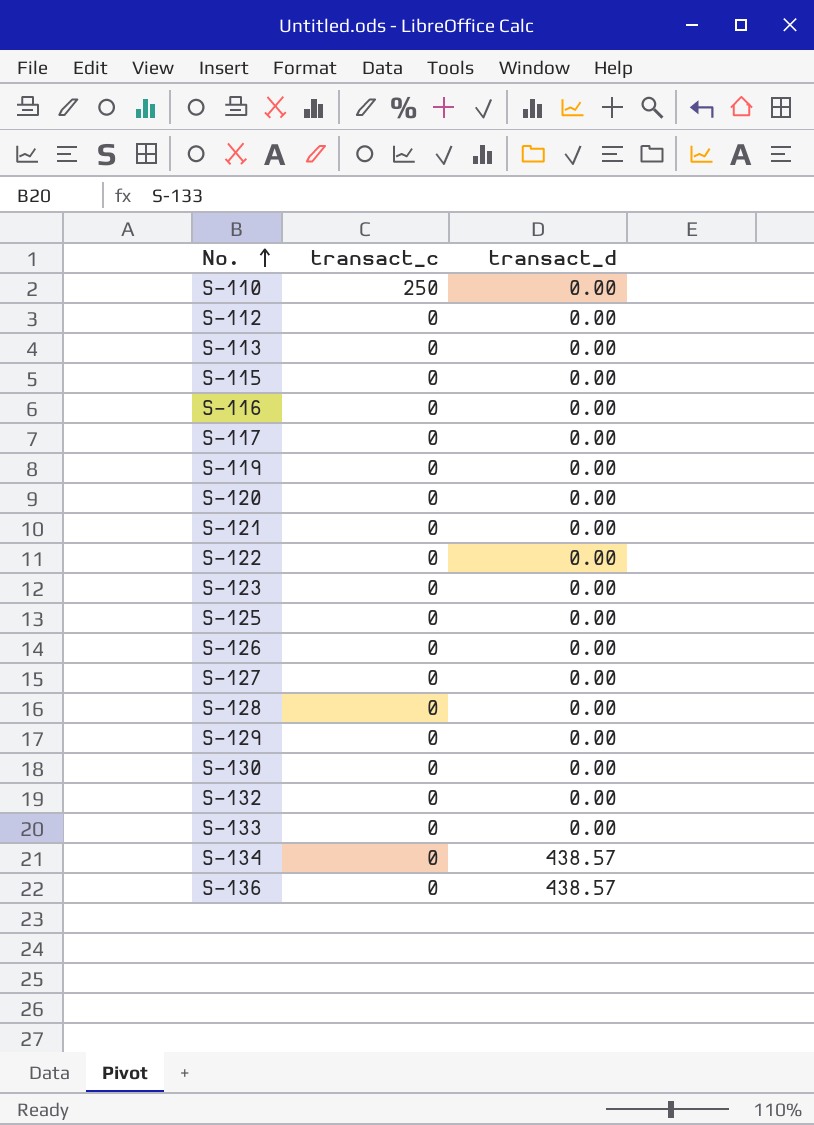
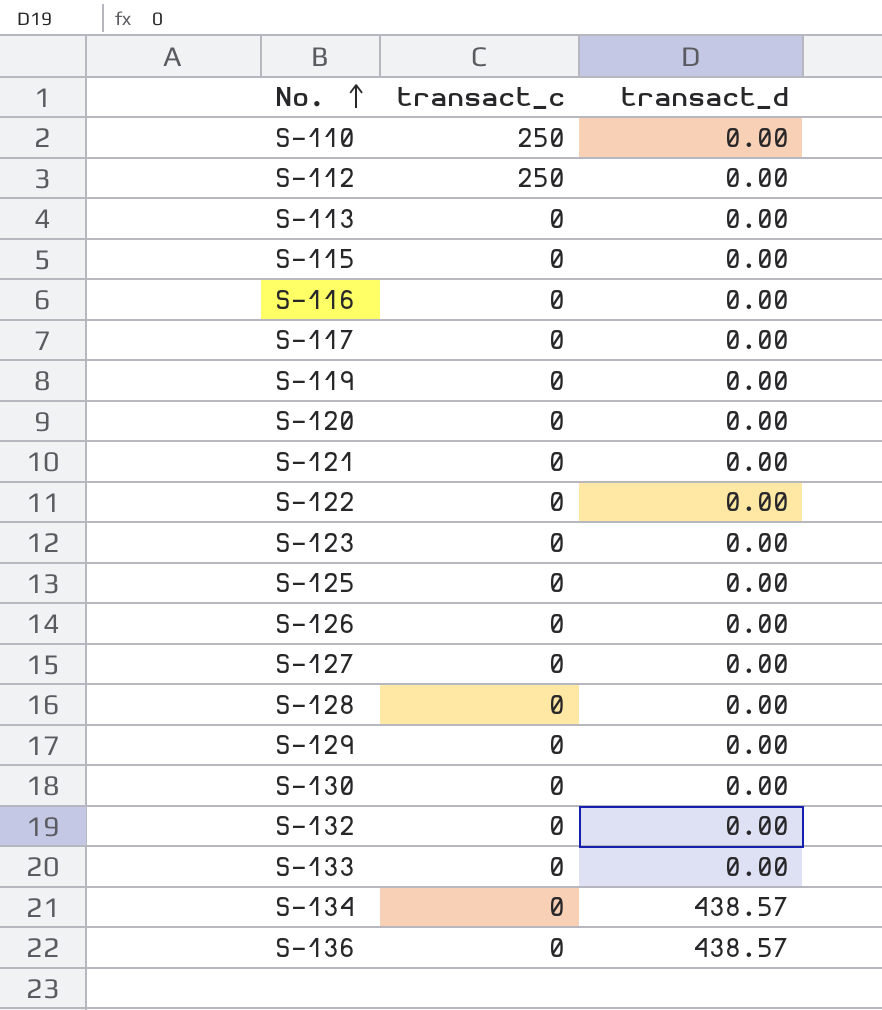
S-112 | transact_c: 0 -> 250

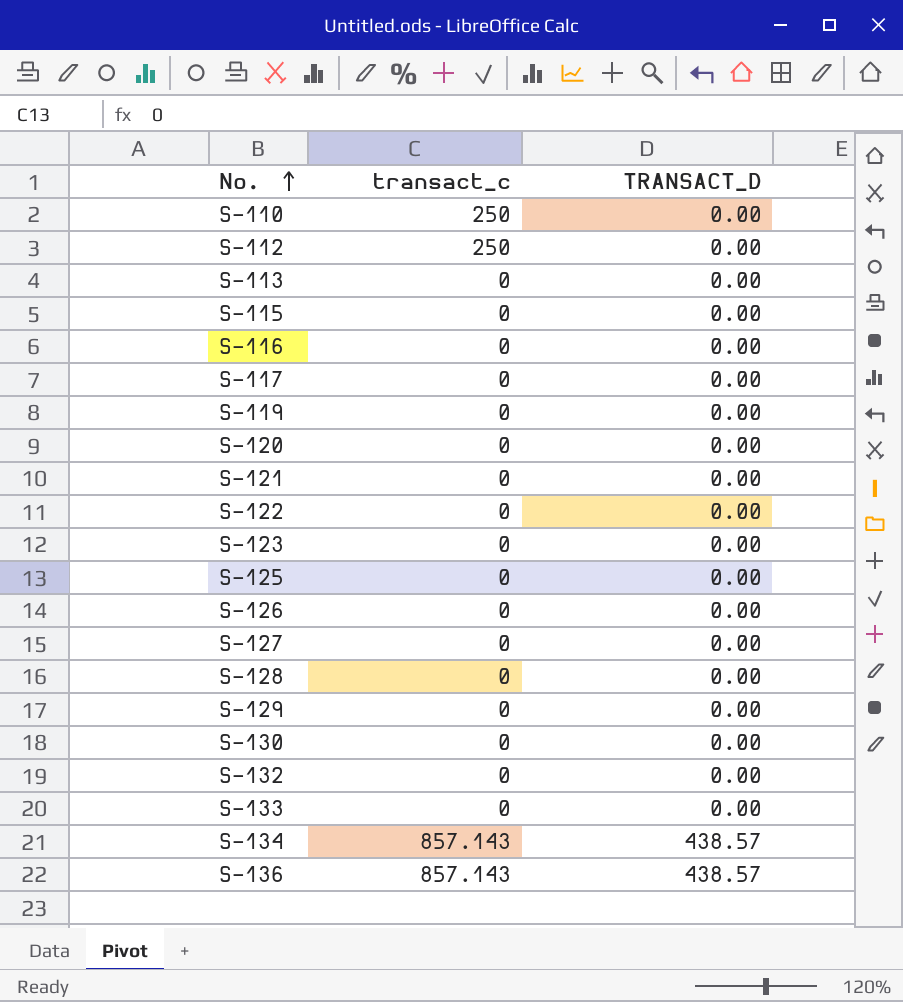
column name: transact_d -> TRANSACT_D
S-134 | transact_c: 0 -> 857.143
S-136 | transact_c: 0 -> 857.143

